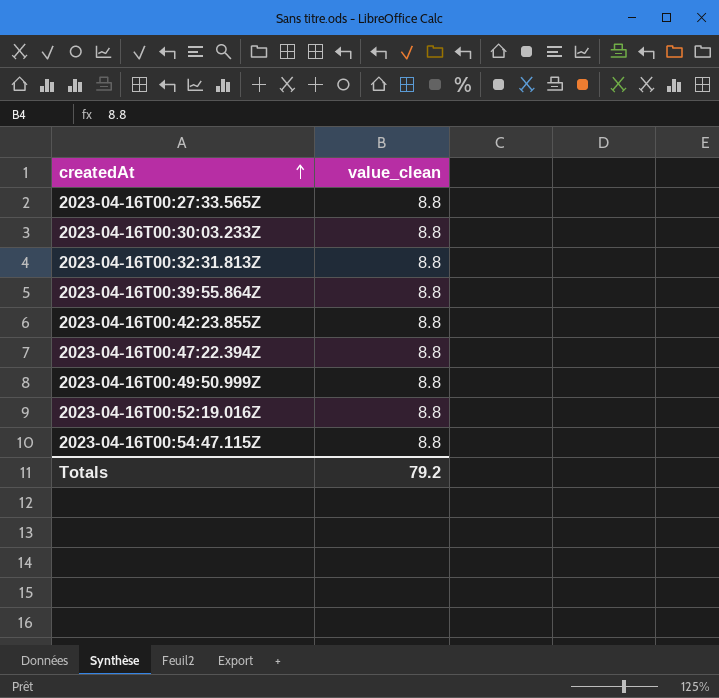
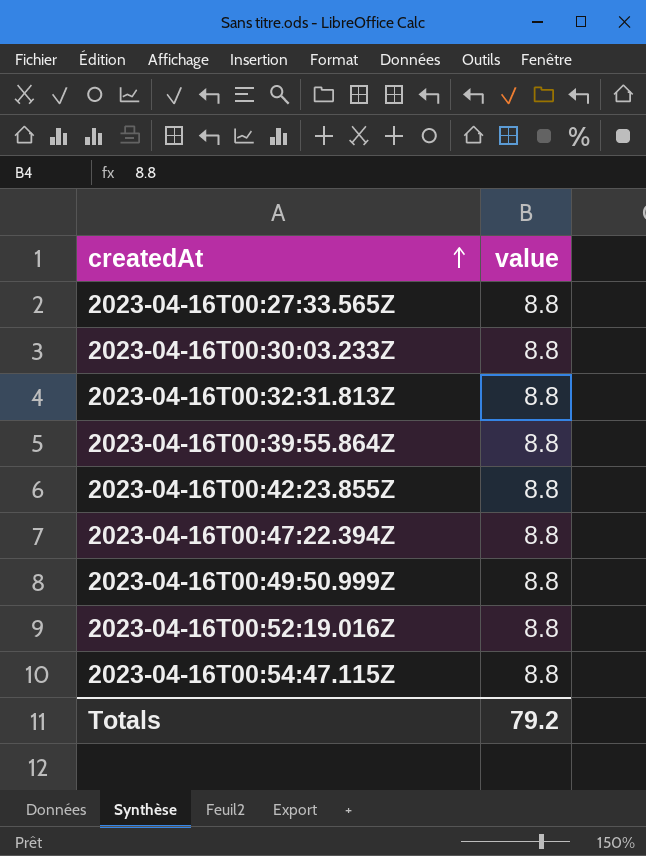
column name: value_clean -> value

